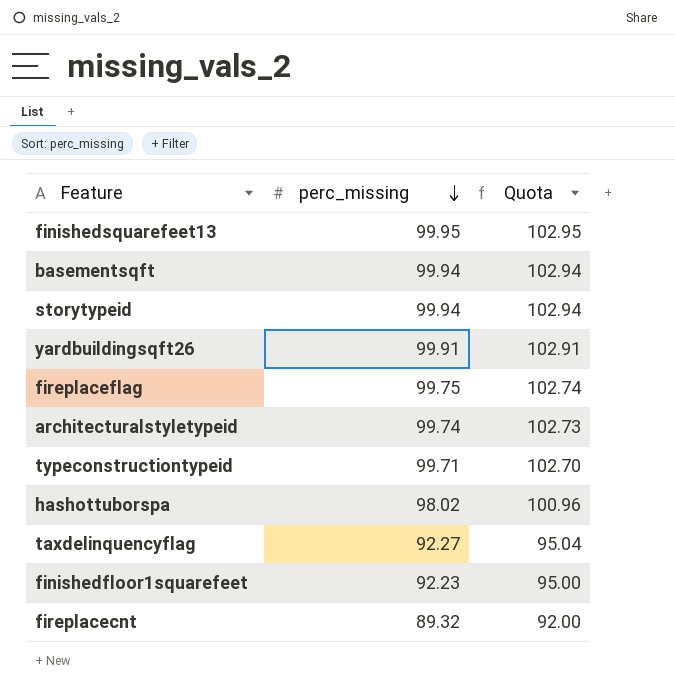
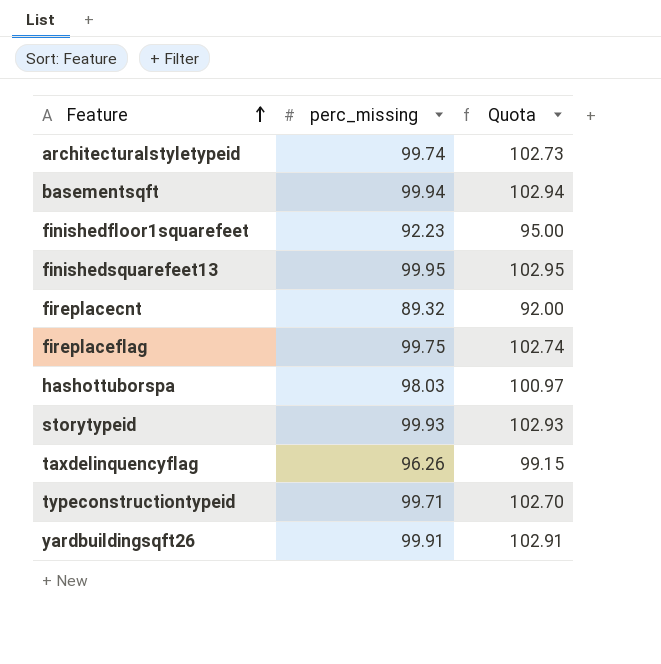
row order: perc_missing descending -> Feature ascending
hashottuborspa | perc_missing: 98.02 -> 98.03
hashottuborspa | Quota: 100.96 -> 100.97
storytypeid | perc_missing: 99.94 -> 99.93
storytypeid | Quota: 102.94 -> 102.93
taxdelinquencyflag | perc_missing: 92.27 -> 96.26
taxdelinquencyflag | Quota: 95.04 -> 99.15

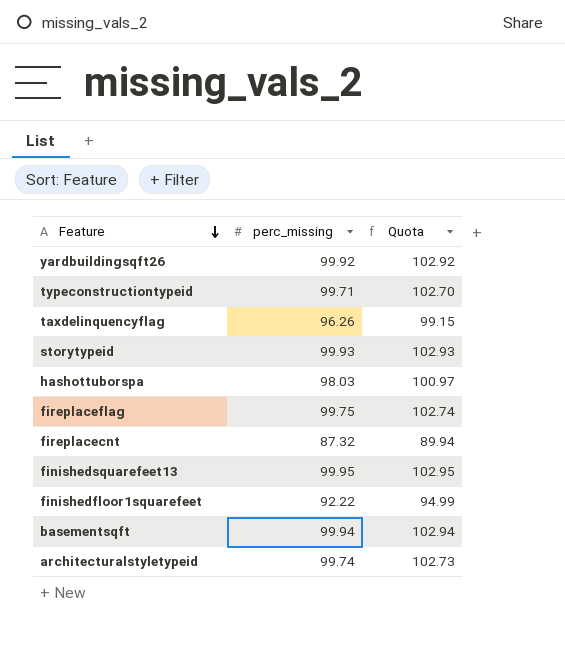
row order: Feature ascending -> Feature descending
yardbuildingsqft26 | perc_missing: 99.91 -> 99.92
yardbuildingsqft26 | Quota: 102.91 -> 102.92
fireplacecnt | perc_missing: 89.32 -> 87.32
fireplacecnt | Quota: 92.00 -> 89.94
finishedfloor1squarefeet | perc_missing: 92.23 -> 92.22
finishedfloor1squarefeet | Quota: 95.00 -> 94.99

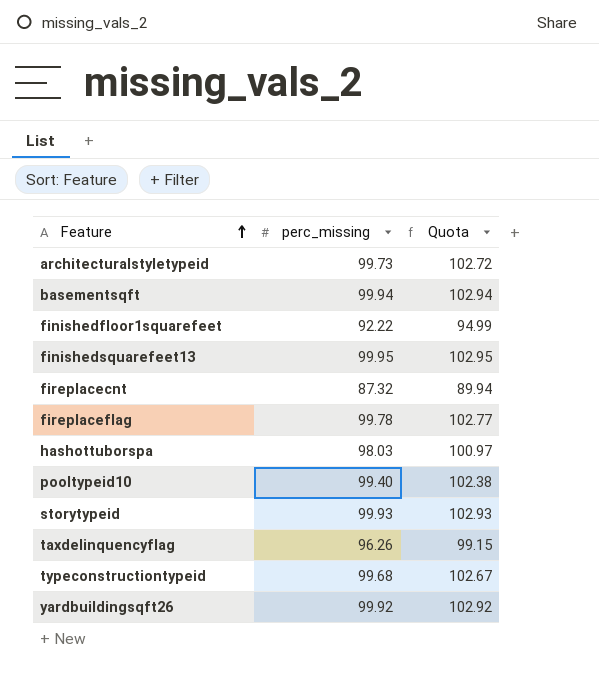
row order: Feature descending -> Feature ascending
architecturalstyletypeid | perc_missing: 99.74 -> 99.73
architecturalstyletypeid | Quota: 102.73 -> 102.72
fireplaceflag | perc_missing: 99.75 -> 99.78
fireplaceflag | Quota: 102.74 -> 102.77
row pooltypeid10: none -> 99.40 | 102.38
typeconstructiontypeid | perc_missing: 99.71 -> 99.68
typeconstructiontypeid | Quota: 102.70 -> 102.67

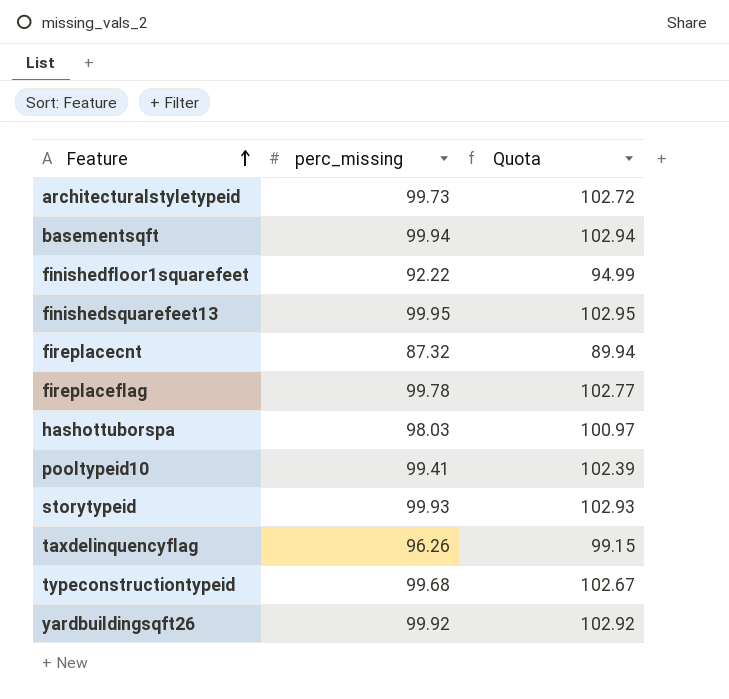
pooltypeid10 | perc_missing: 99.40 -> 99.41
pooltypeid10 | Quota: 102.38 -> 102.39

